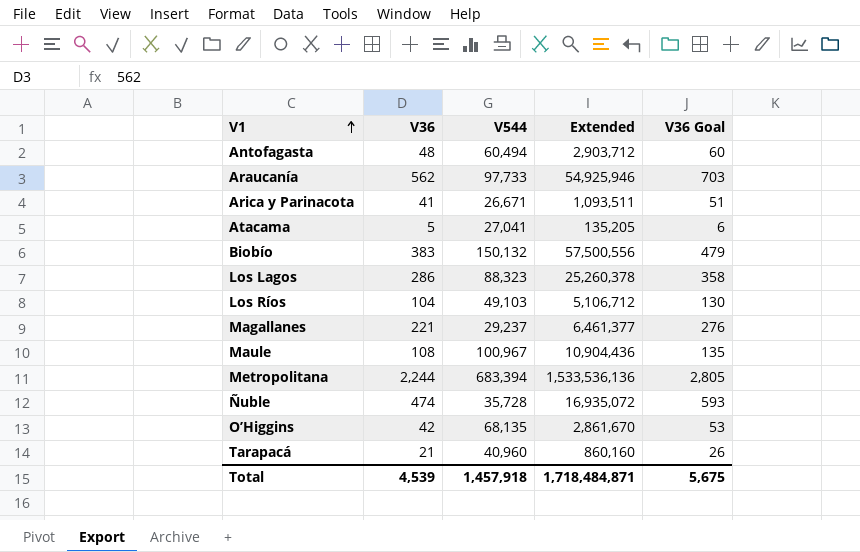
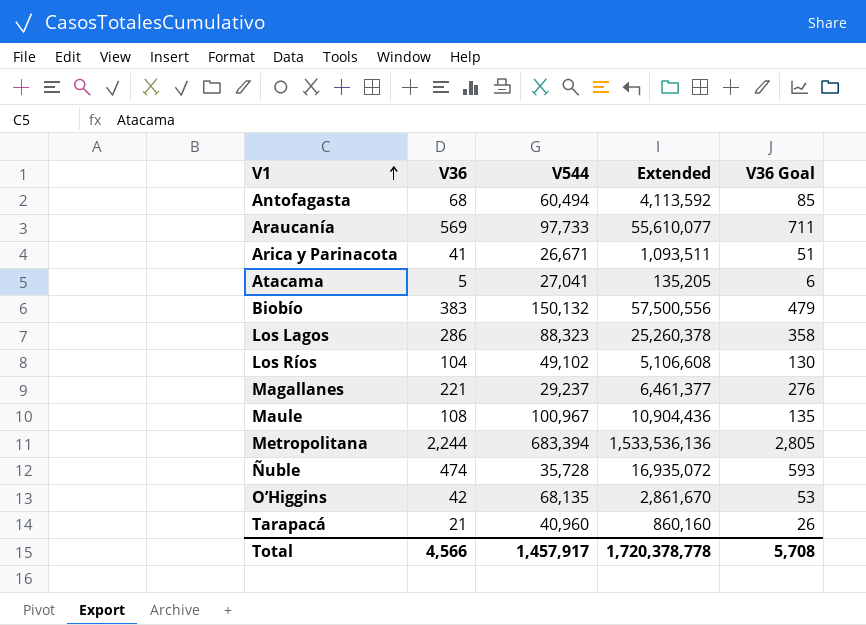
Antofagasta | V36: 48 -> 68
Antofagasta | Extended: 2,903,712 -> 4,113,592
Antofagasta | V36 Goal: 60 -> 85
Araucanía | V36: 562 -> 569
Araucanía | Extended: 54,925,946 -> 55,610,077
Araucanía | V36 Goal: 703 -> 711
Los Ríos | V544: 49,103 -> 49,102
Los Ríos | Extended: 5,106,712 -> 5,106,608
Total | V36: 4,539 -> 4,566
Total | V544: 1,457,918 -> 1,457,917
Total | Extended: 1,718,484,871 -> 1,720,378,778
Total | V36 Goal: 5,675 -> 5,708

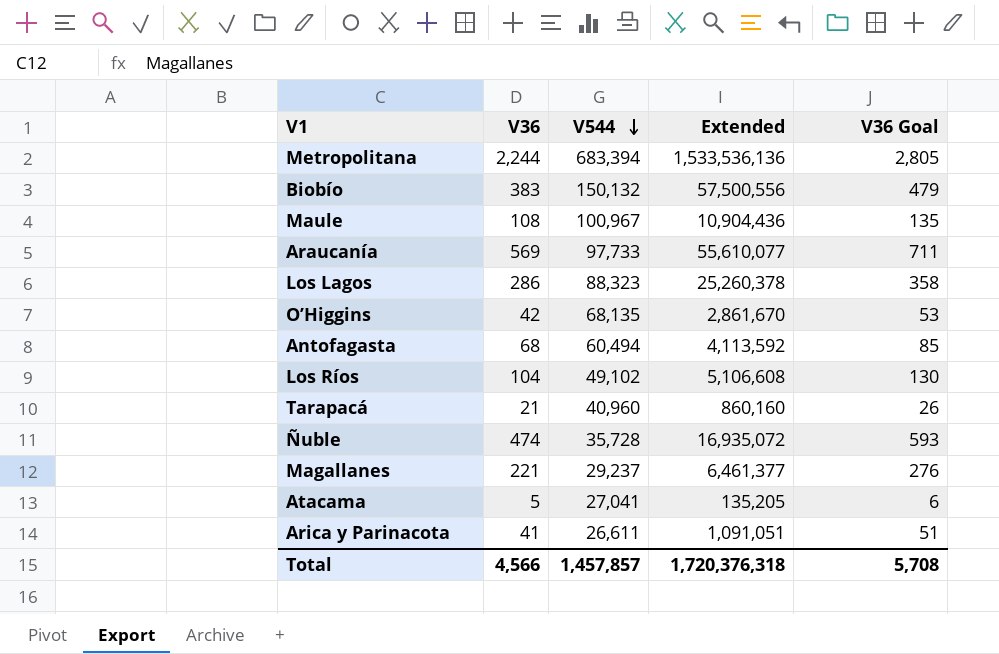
row order: V1 ascending -> V544 descending
Arica y Parinacota | V544: 26,671 -> 26,611
Arica y Parinacota | Extended: 1,093,511 -> 1,091,051
Total | V544: 1,457,917 -> 1,457,857
Total | Extended: 1,720,378,778 -> 1,720,376,318

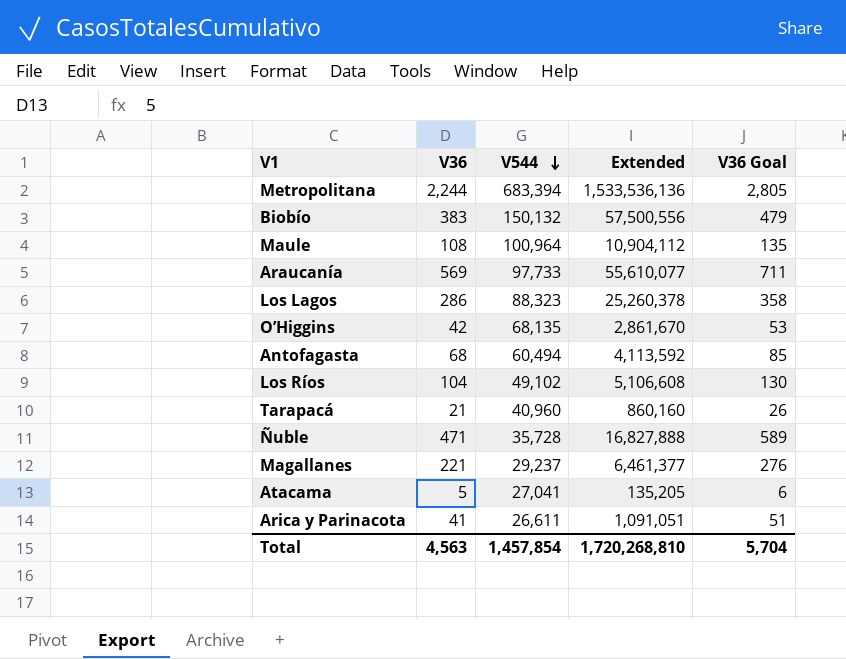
Maule | V544: 100,967 -> 100,964
Maule | Extended: 10,904,436 -> 10,904,112
Ñuble | V36: 474 -> 471
Ñuble | Extended: 16,935,072 -> 16,827,888
Ñuble | V36 Goal: 593 -> 589
Total | V36: 4,566 -> 4,563
Total | V544: 1,457,857 -> 1,457,854
Total | Extended: 1,720,376,318 -> 1,720,268,810
Total | V36 Goal: 5,708 -> 5,704

